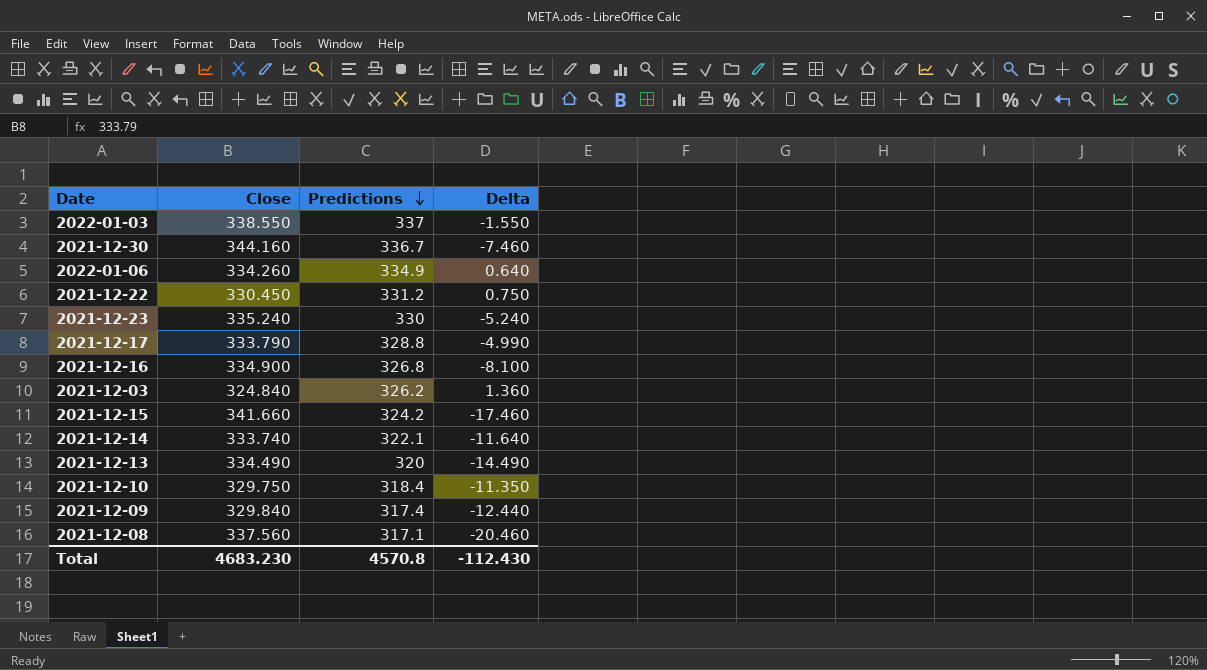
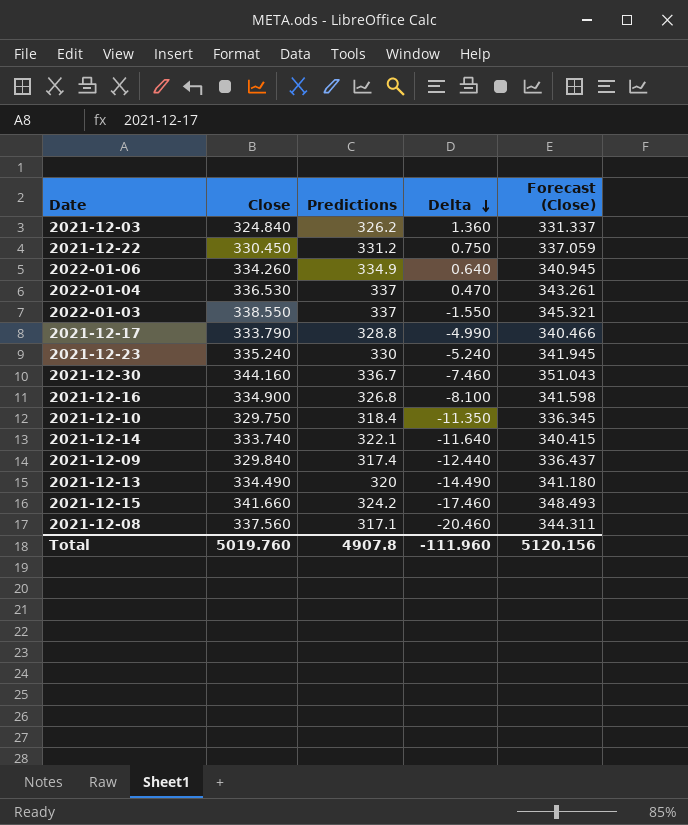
row order: Predictions descending -> Delta descending
column Forecast (Close) | formula: none -> [Close] * 1.02
row 2022-01-04: none -> 336.530 | 337 | 0.470 | 343.261
Total | Close: 4683.230 -> 5019.760
Total | Predictions: 4570.8 -> 4907.8
Total | Delta: -112.430 -> -111.960

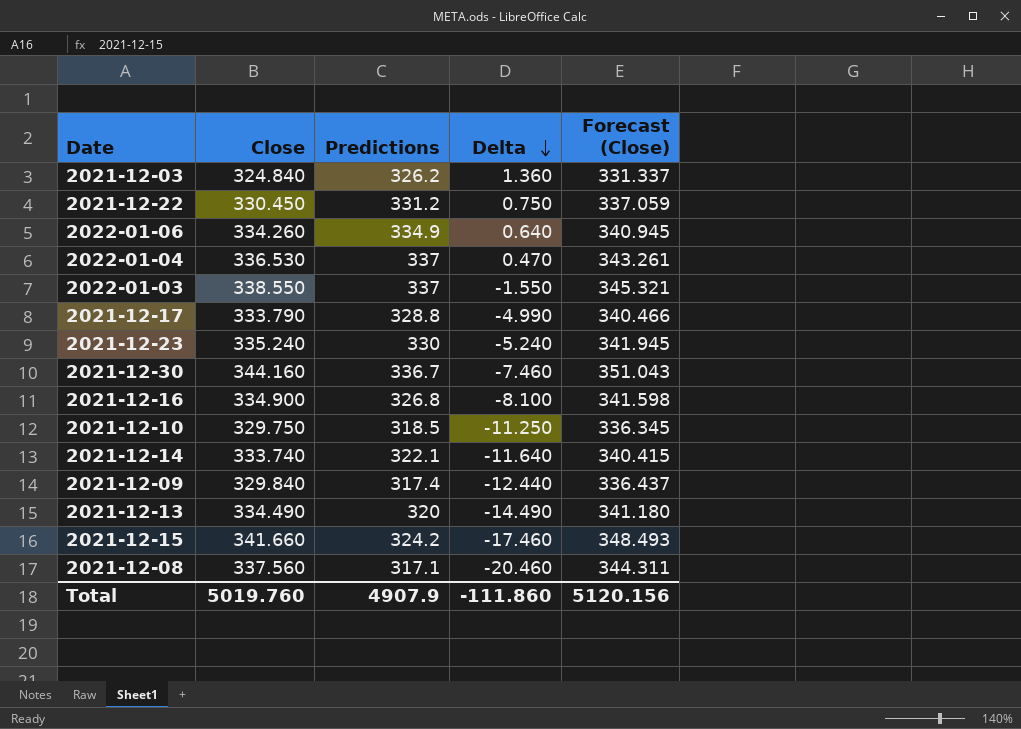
2021-12-10 | Predictions: 318.4 -> 318.5
2021-12-10 | Delta: -11.350 -> -11.250
Total | Predictions: 4907.8 -> 4907.9
Total | Delta: -111.960 -> -111.860

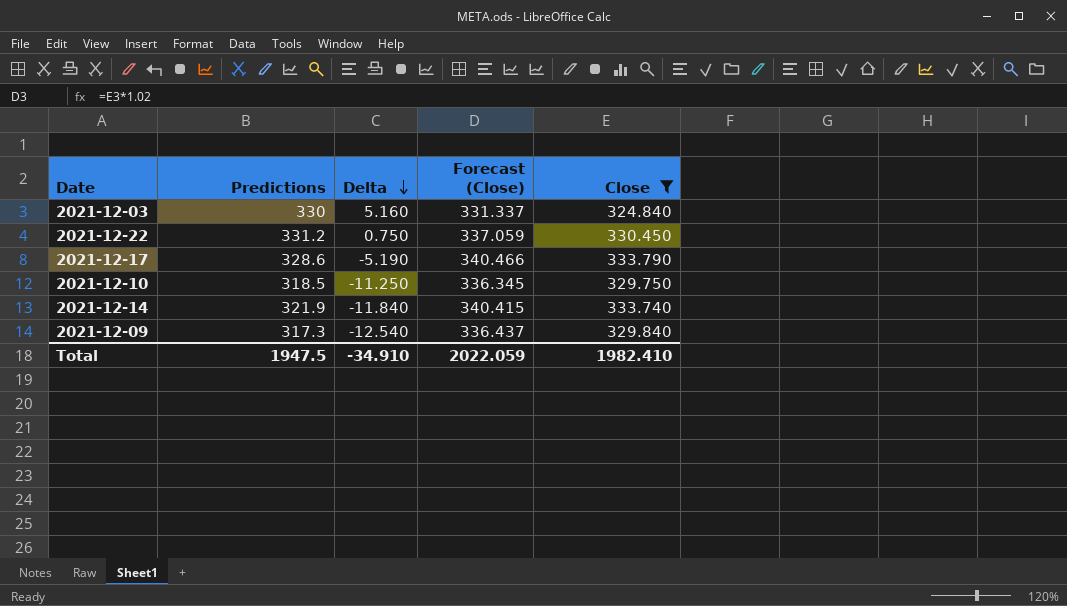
filter: none -> Close <= 333.790
column Close | position: 2 -> 5
2021-12-03 | Predictions: 326.2 -> 330
2021-12-03 | Delta: 1.360 -> 5.160
2021-12-17 | Predictions: 328.8 -> 328.6
2021-12-17 | Delta: -4.990 -> -5.190
2021-12-14 | Predictions: 322.1 -> 321.9
2021-12-14 | Delta: -11.640 -> -11.840
2021-12-09 | Predictions: 317.4 -> 317.3
2021-12-09 | Delta: -12.440 -> -12.540
Total | Predictions: 4907.9 -> 1947.5
Total | Delta: -111.860 -> -34.910
Total | Forecast (Close): 5120.156 -> 2022.059
Total | Close: 5019.760 -> 1982.410

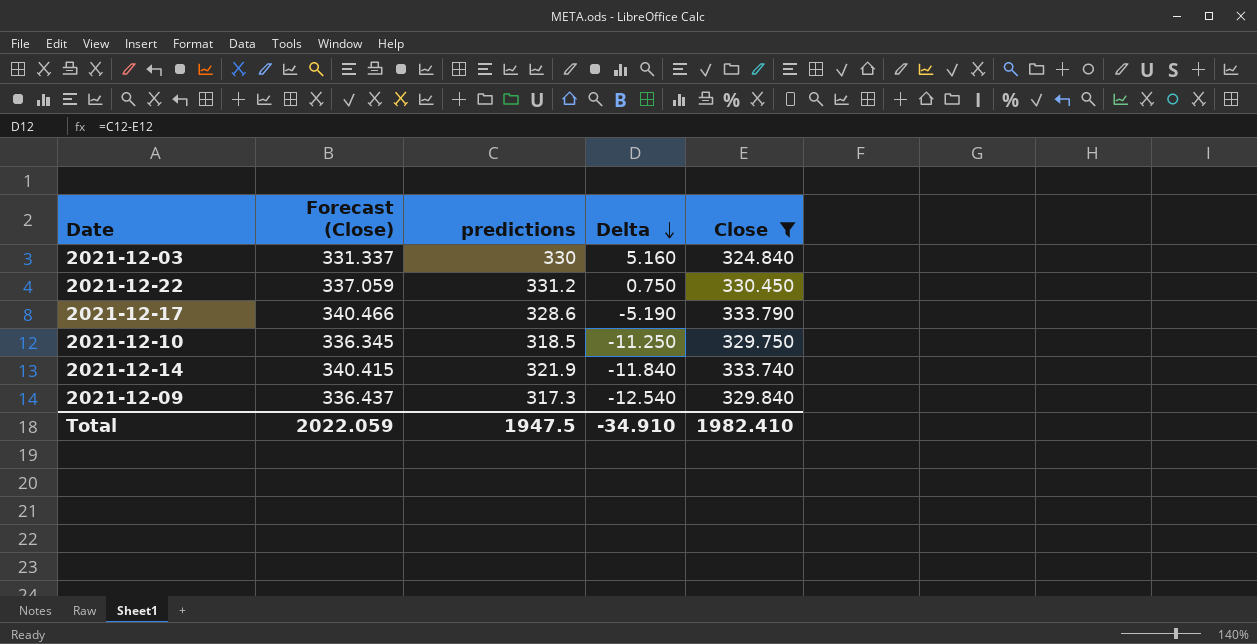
column Forecast (Close) | position: 4 -> 2
column name: Predictions -> predictions

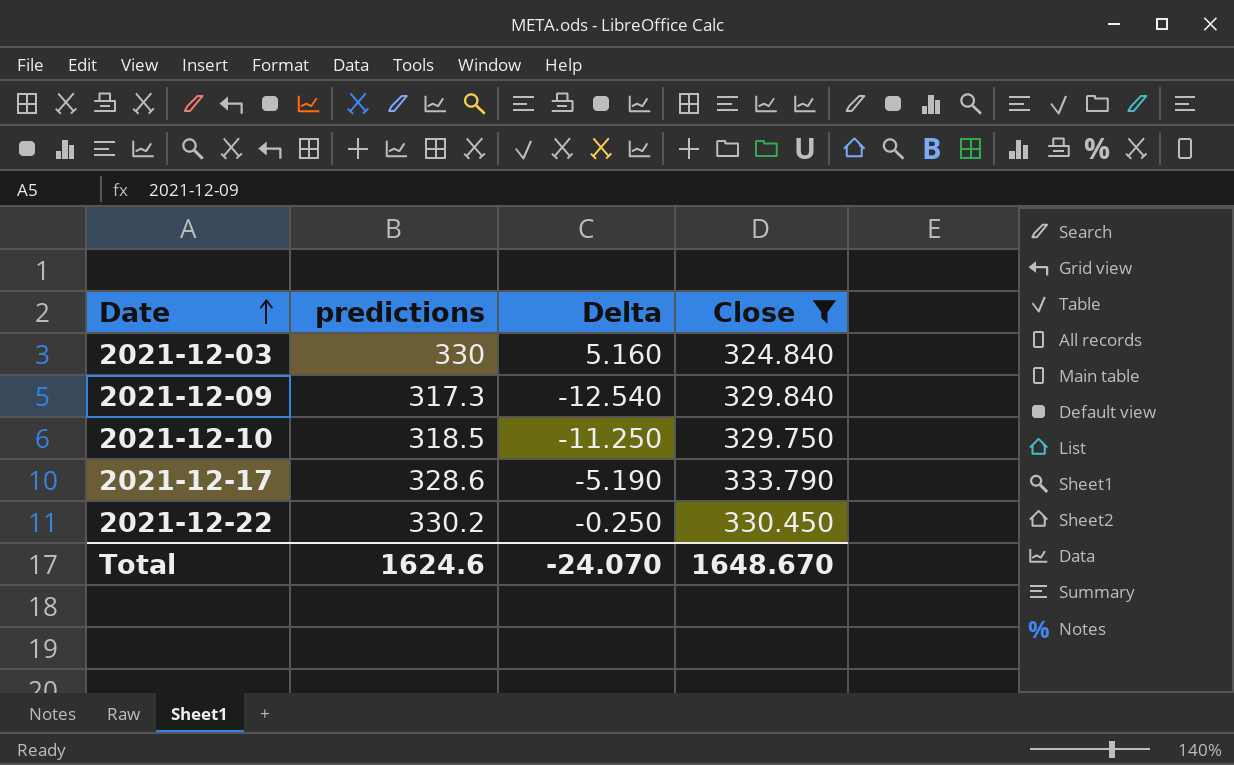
row order: Delta descending -> Date ascending
column Forecast (Close) | formula: [Close] * 1.02 -> none
row 2021-12-14: 340.415 | 321.9 | -11.840 | 333.740 -> none
2021-12-22 | predictions: 331.2 -> 330.2
2021-12-22 | Delta: 0.750 -> -0.250
Total | predictions: 1947.5 -> 1624.6
Total | Delta: -34.910 -> -24.070
Total | Close: 1982.410 -> 1648.670

